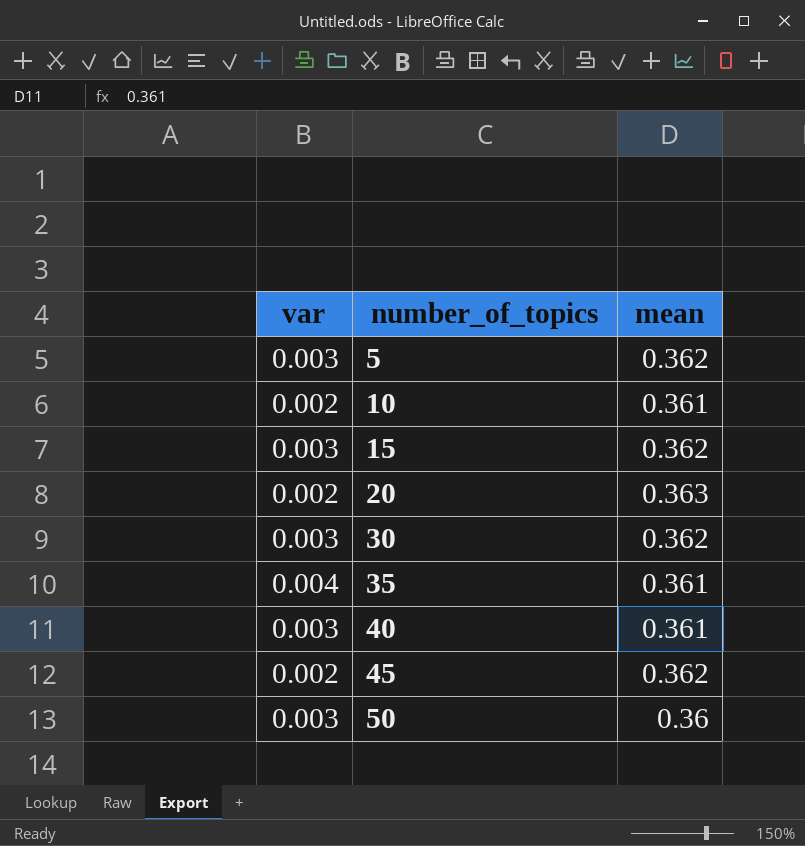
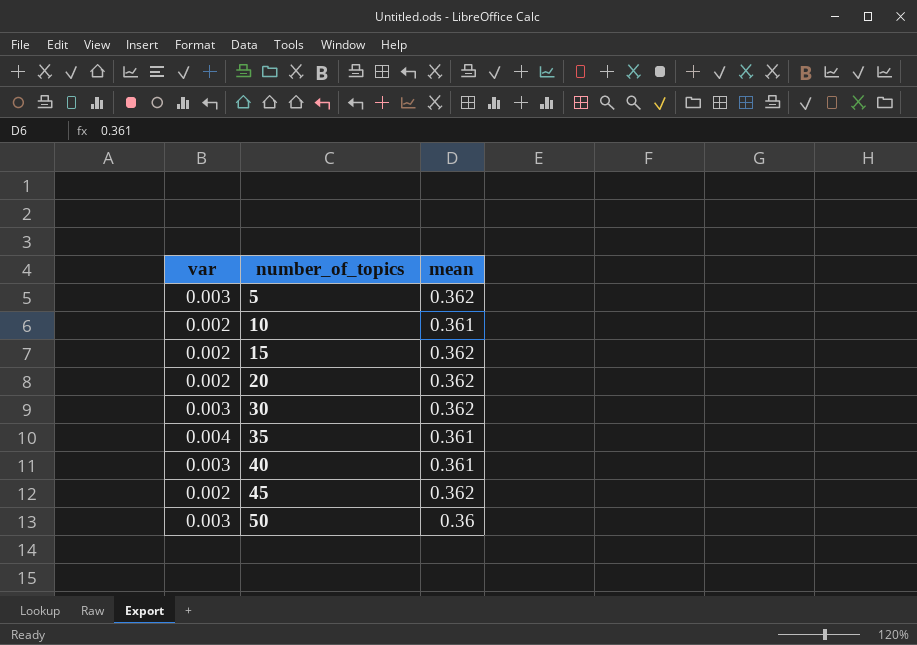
15 | var: 0.003 -> 0.002
20 | mean: 0.363 -> 0.362

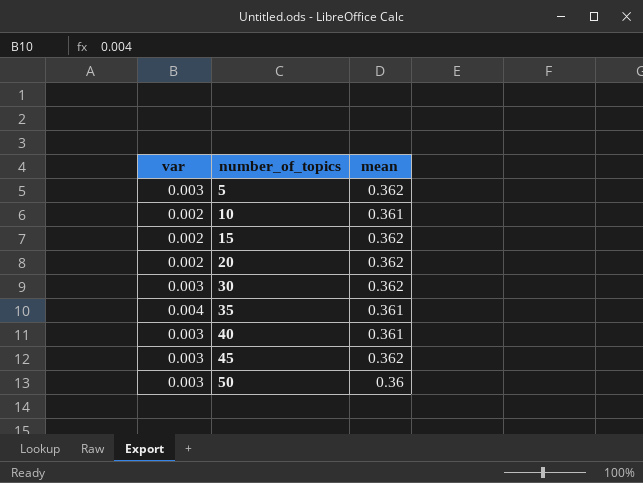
45 | var: 0.002 -> 0.003

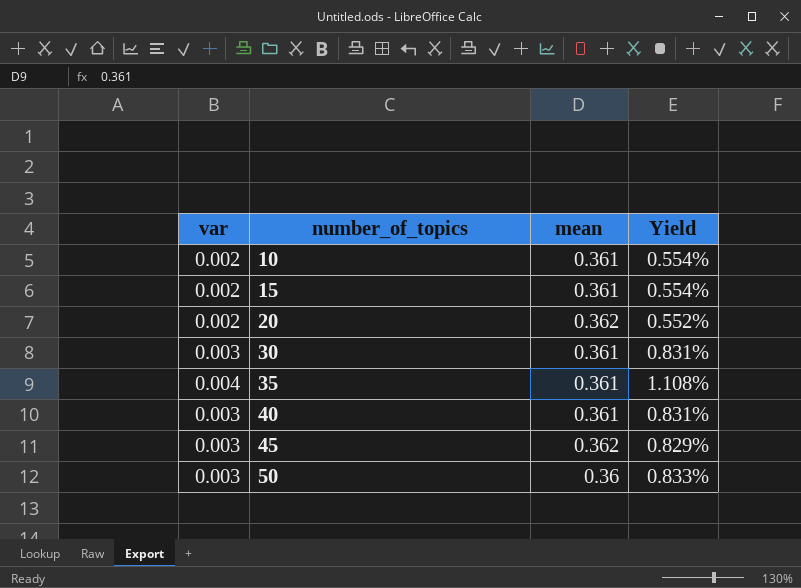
column Yield | formula: none -> [var] / [mean]
row 5: 0.003 | 0.362 -> none
15 | mean: 0.362 -> 0.361
30 | mean: 0.362 -> 0.361

